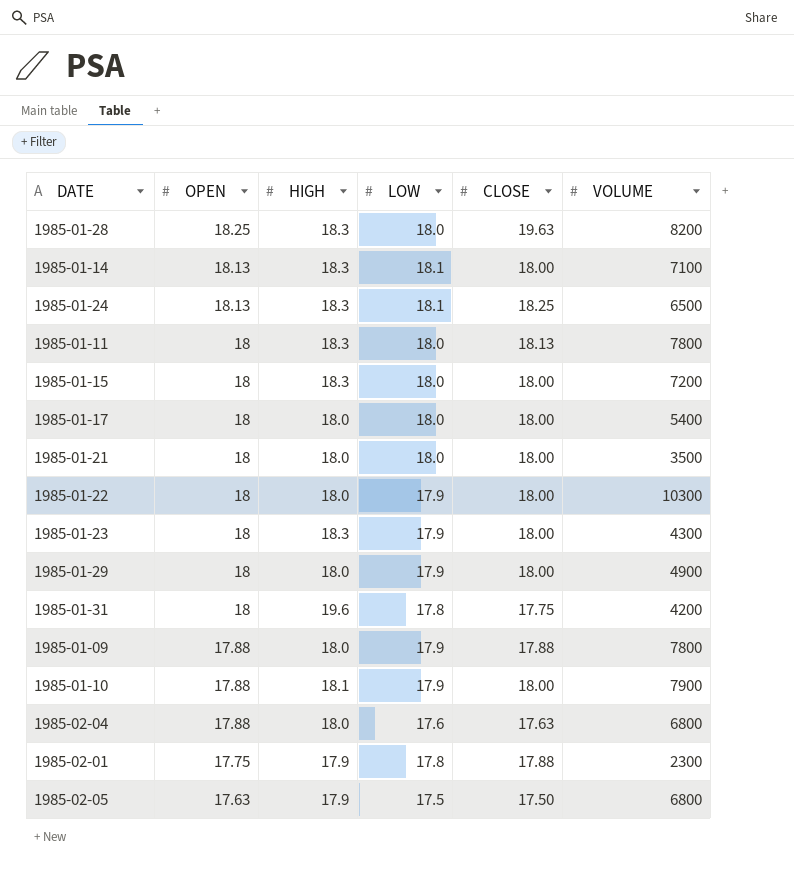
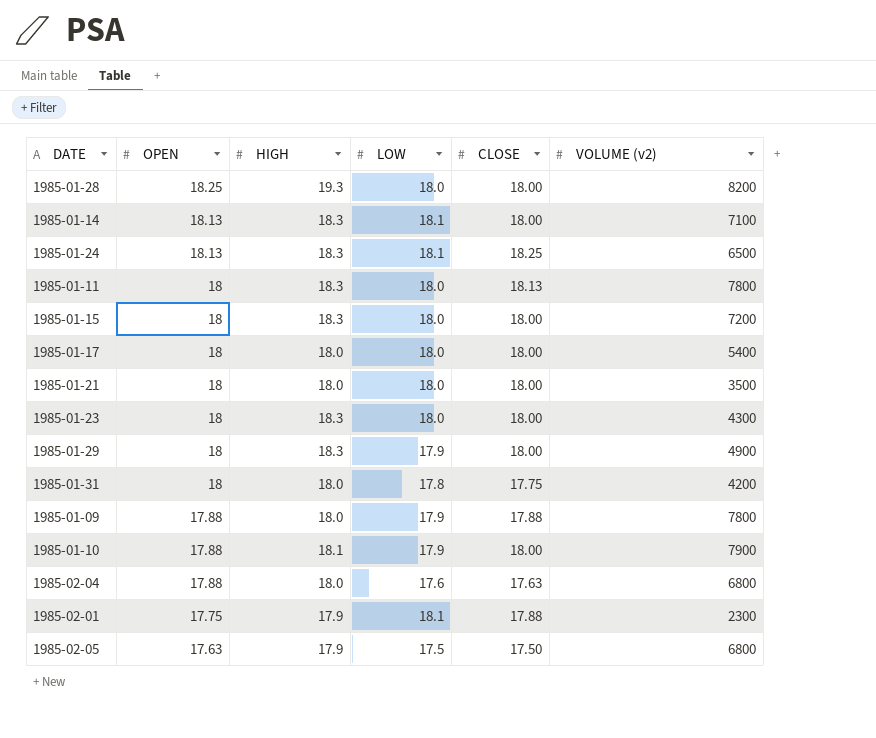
column name: VOLUME -> VOLUME (v2)
row 1985-01-22: 18 | 18.0 | 17.9 | 18.00 | 10300 -> none
1985-01-28 | HIGH: 18.3 -> 19.3
1985-01-28 | CLOSE: 19.63 -> 18.00
1985-01-23 | LOW: 17.9 -> 18.0
1985-01-29 | HIGH: 18.0 -> 18.3
1985-01-31 | HIGH: 19.6 -> 18.0
1985-02-01 | LOW: 17.8 -> 18.1

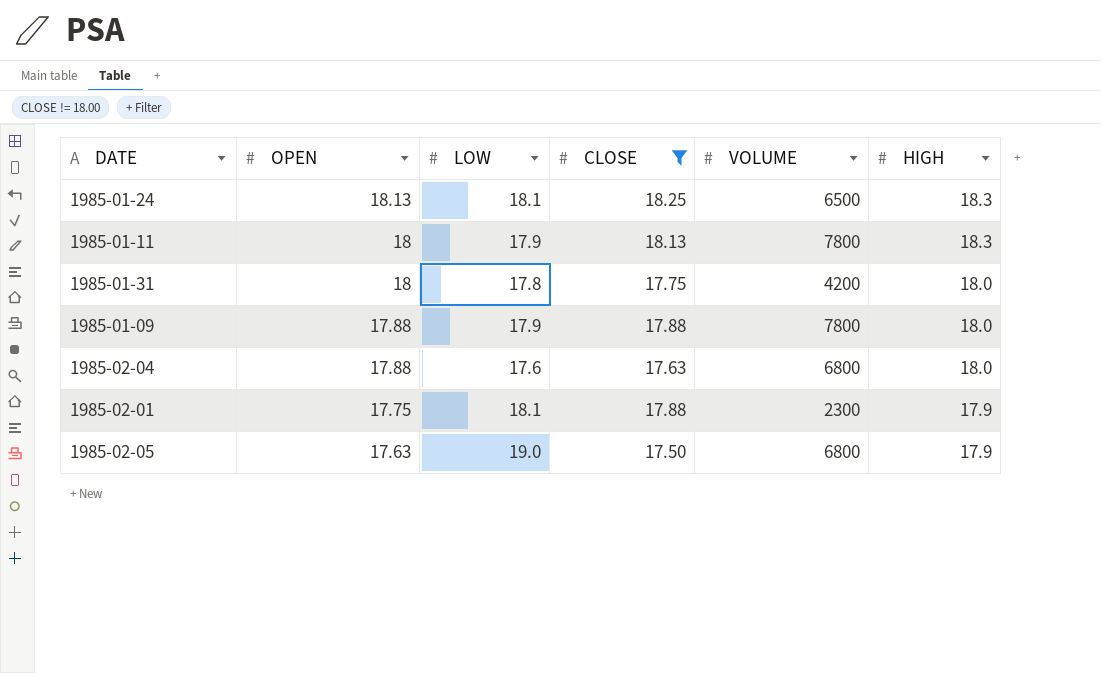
filter: none -> CLOSE != 18.00
column name: VOLUME (v2) -> VOLUME
column HIGH | position: 3 -> 6
1985-01-11 | LOW: 18.0 -> 17.9
1985-02-05 | LOW: 17.5 -> 19.0

